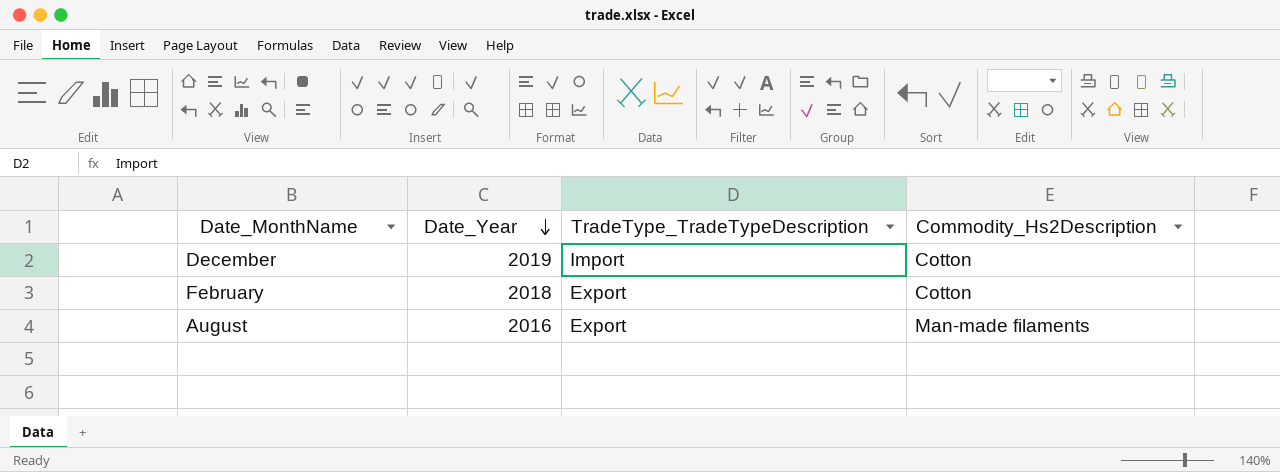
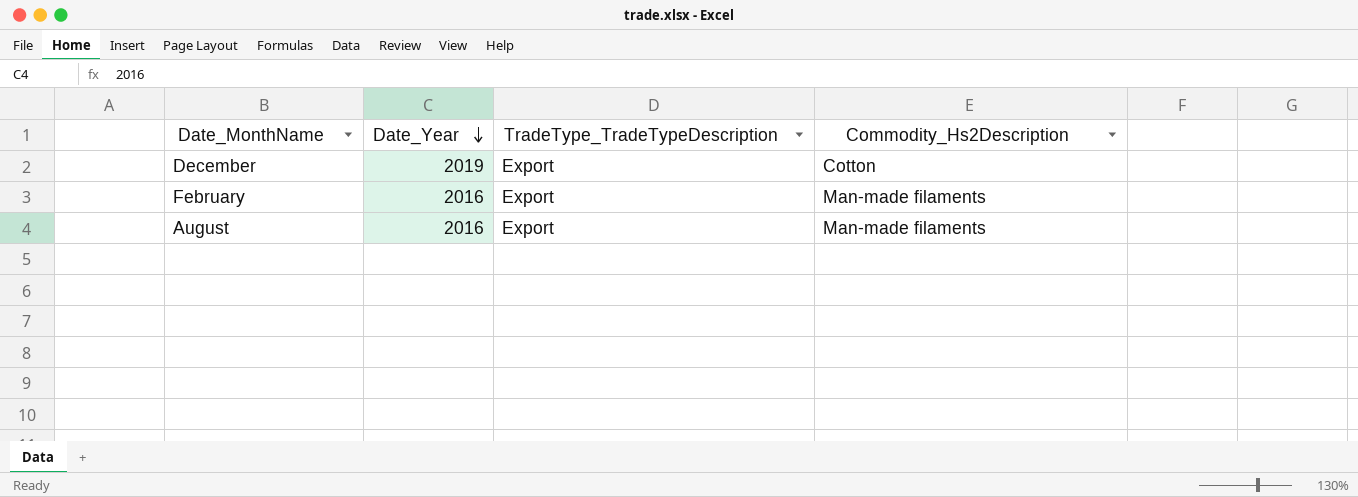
December | TradeType_TradeTypeDescription: Import -> Export
February | Date_Year: 2018 -> 2016
February | Commodity_Hs2Description: Cotton -> Man-made filaments

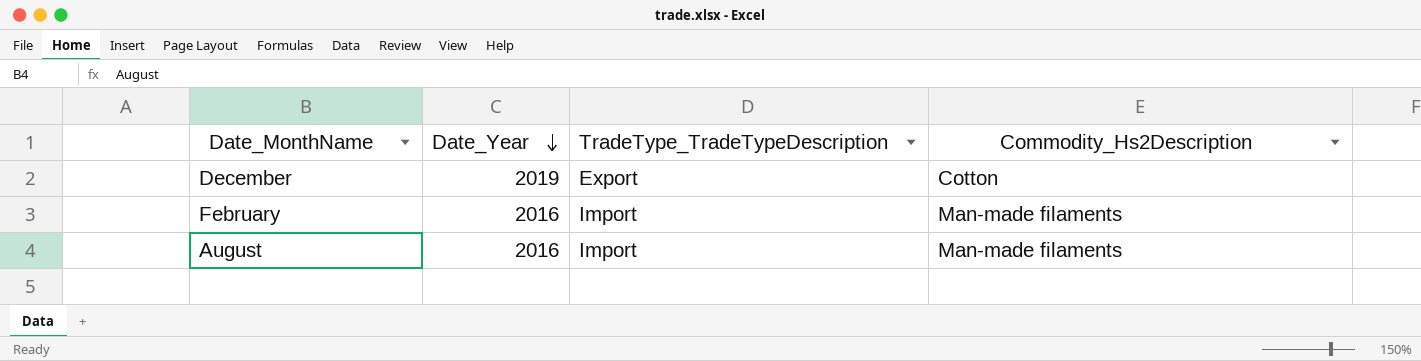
February | TradeType_TradeTypeDescription: Export -> Import
August | TradeType_TradeTypeDescription: Export -> Import

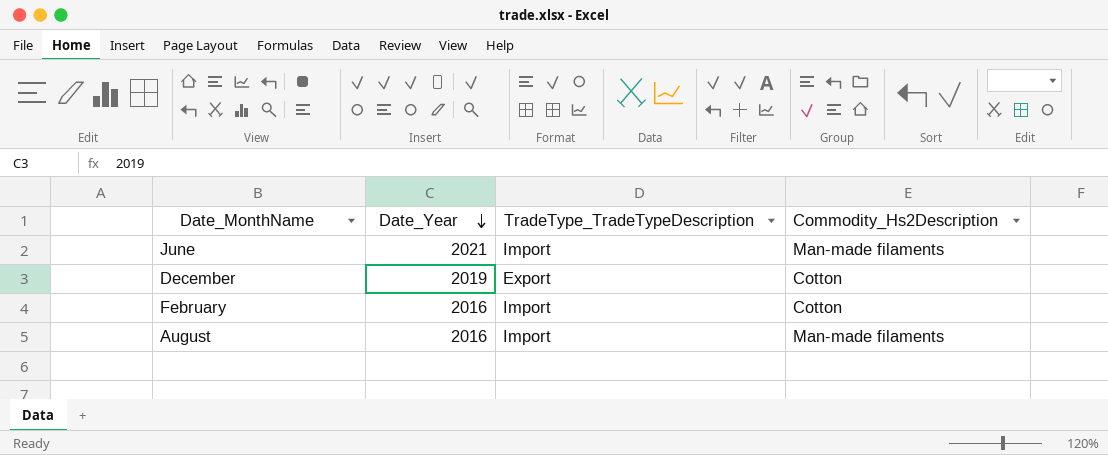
row June: none -> 2021 | Import | Man-made filaments
February | Commodity_Hs2Description: Man-made filaments -> Cotton

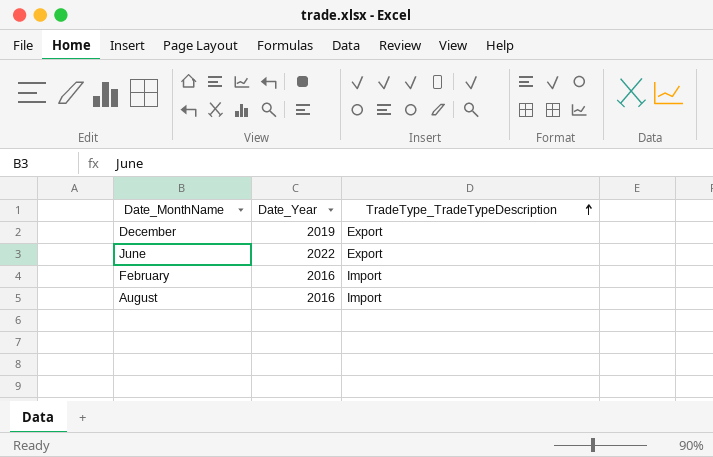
row order: Date_Year descending -> TradeType_TradeTypeDescription ascending
column Commodity_Hs2Description | position: 4 -> none
June | Date_Year: 2021 -> 2022
June | TradeType_TradeTypeDescription: Import -> Export

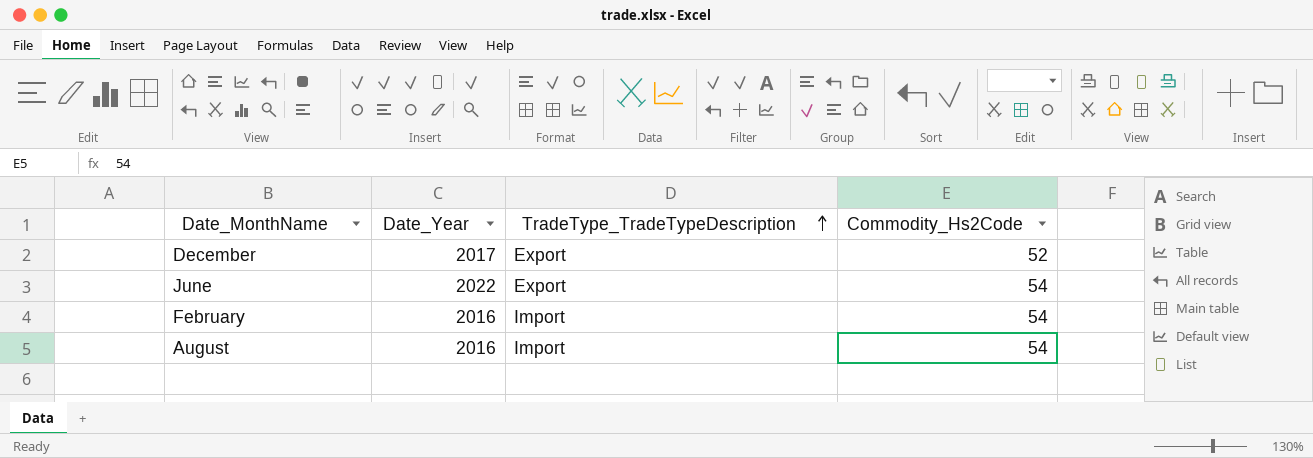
column Commodity_Hs2Code | position: none -> 4
December | Date_Year: 2019 -> 2017

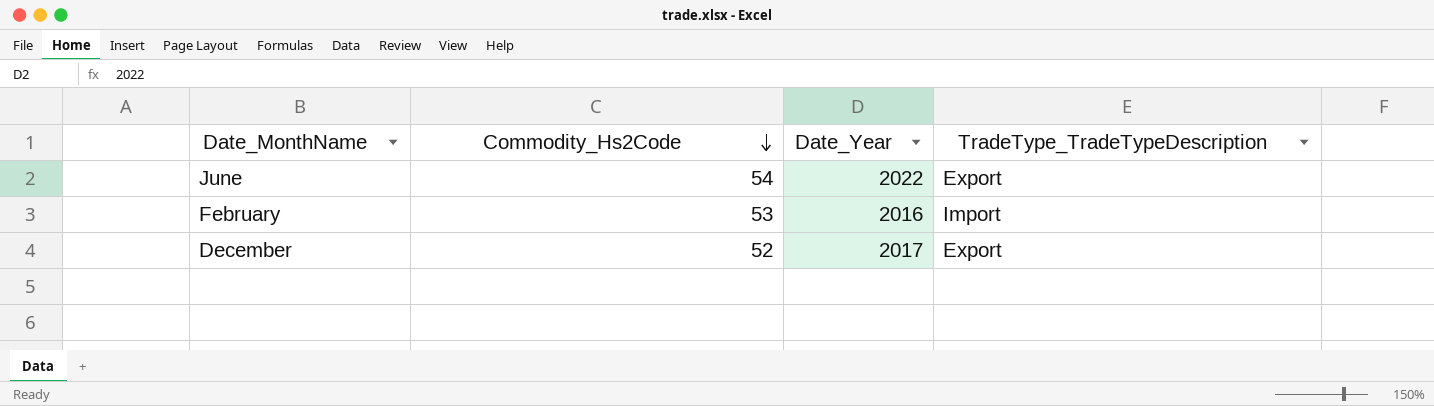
row order: TradeType_TradeTypeDescription ascending -> Commodity_Hs2Code descending
column Commodity_Hs2Code | position: 4 -> 2
row August: 2016 | Import | 54 -> none
February | Commodity_Hs2Code: 54 -> 53

